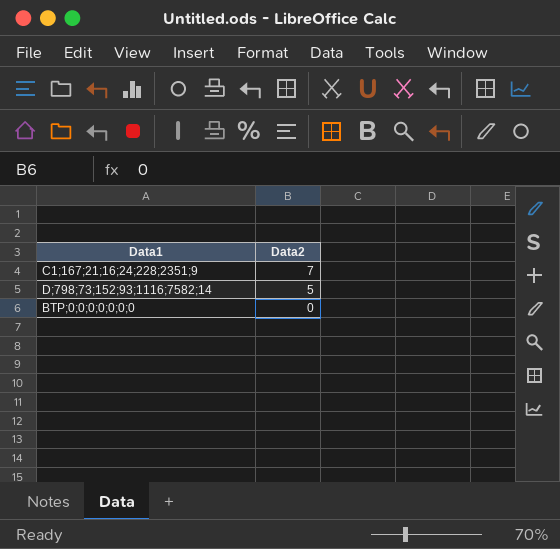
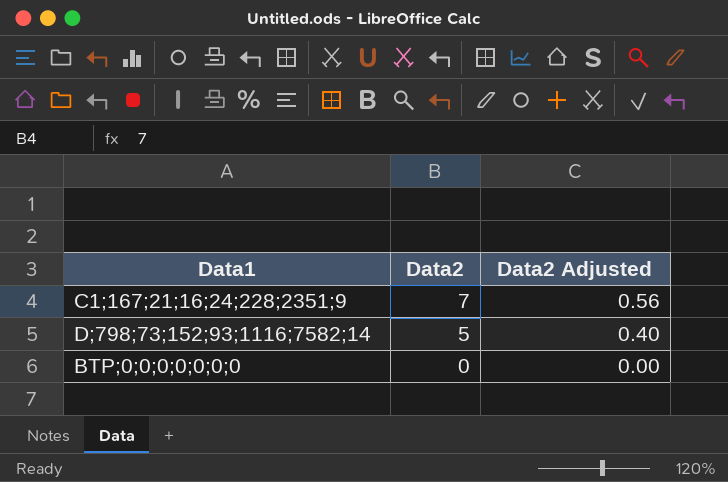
column Data2 Adjusted | formula: none -> [Data2] * 0.08

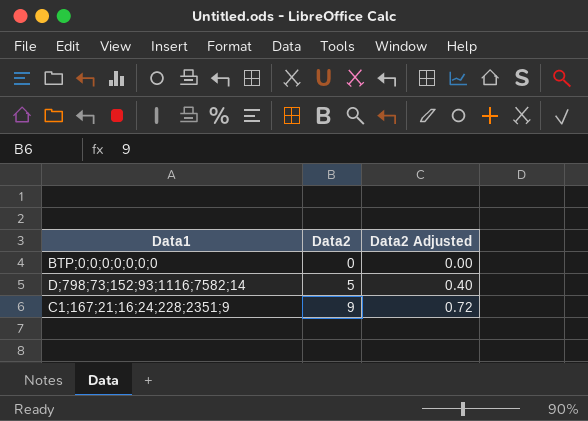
row order: Data2 descending -> Data2 ascending
C1;167;21;16;24;228;2351;9 | Data2: 7 -> 9
C1;167;21;16;24;228;2351;9 | Data2 Adjusted: 0.56 -> 0.72

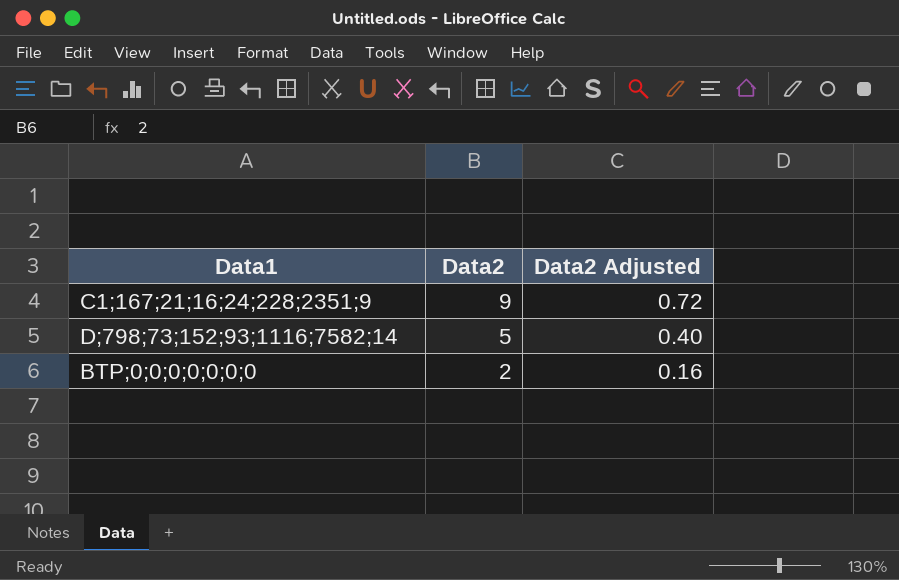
row order: Data2 ascending -> Data2 descending
BTP;0;0;0;0;0;0;0 | Data2: 0 -> 2
BTP;0;0;0;0;0;0;0 | Data2 Adjusted: 0.00 -> 0.16

